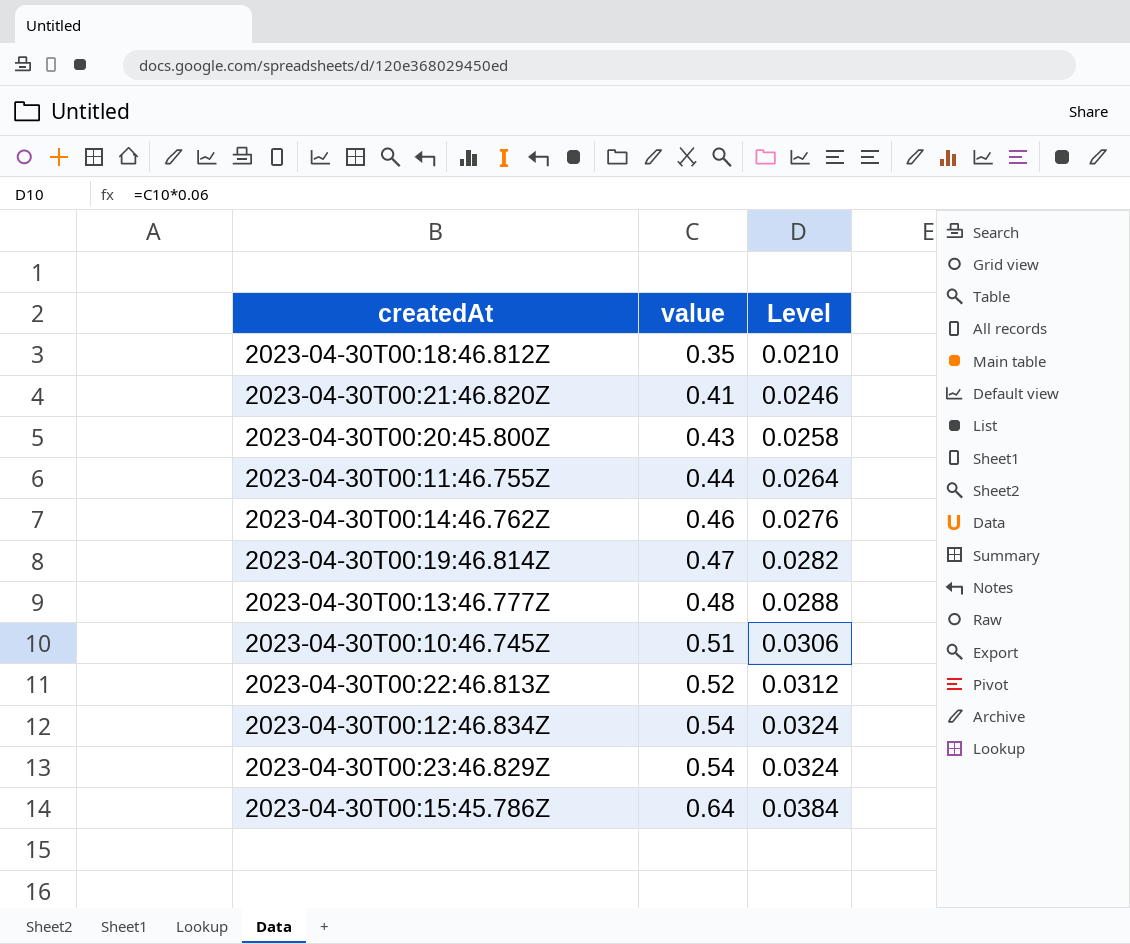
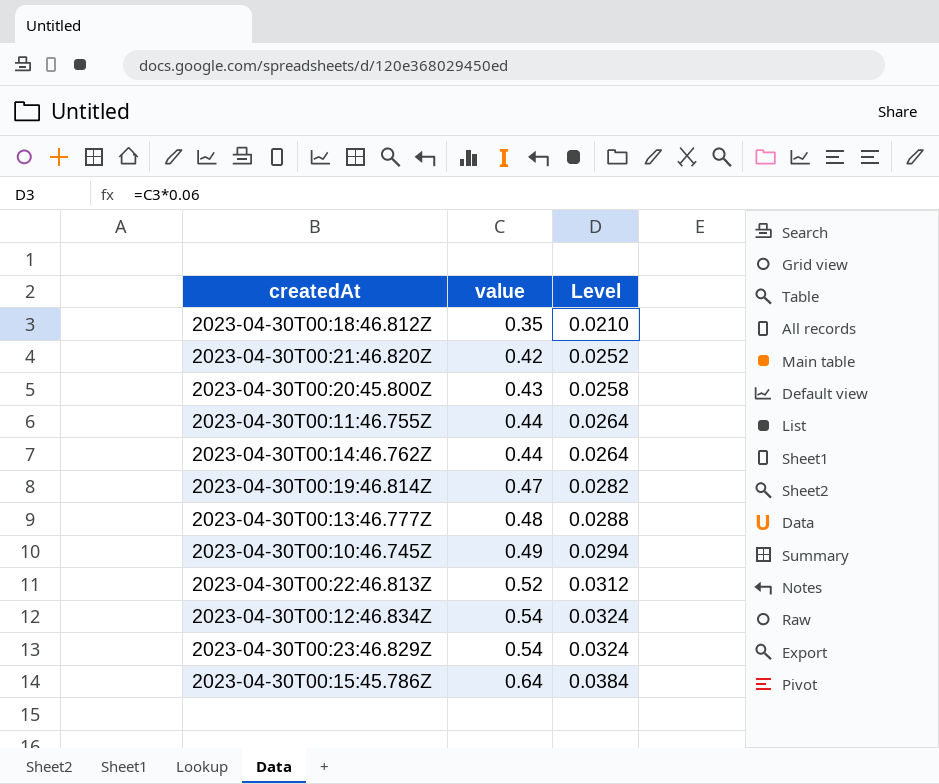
2023-04-30T00:21:46.820Z | value: 0.41 -> 0.42
2023-04-30T00:21:46.820Z | Level: 0.0246 -> 0.0252
2023-04-30T00:14:46.762Z | value: 0.46 -> 0.44
2023-04-30T00:14:46.762Z | Level: 0.0276 -> 0.0264
2023-04-30T00:10:46.745Z | value: 0.51 -> 0.49
2023-04-30T00:10:46.745Z | Level: 0.0306 -> 0.0294

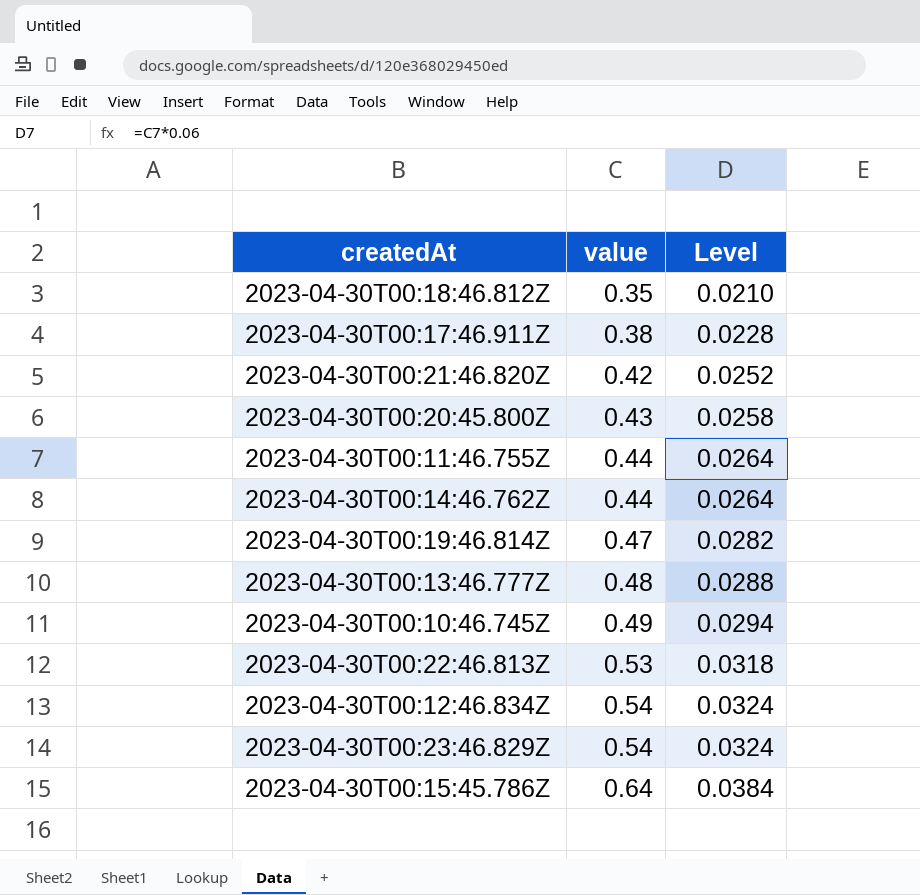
row 2023-04-30T00:17:46.911Z: none -> 0.38 | 0.0228
2023-04-30T00:22:46.813Z | value: 0.52 -> 0.53
2023-04-30T00:22:46.813Z | Level: 0.0312 -> 0.0318

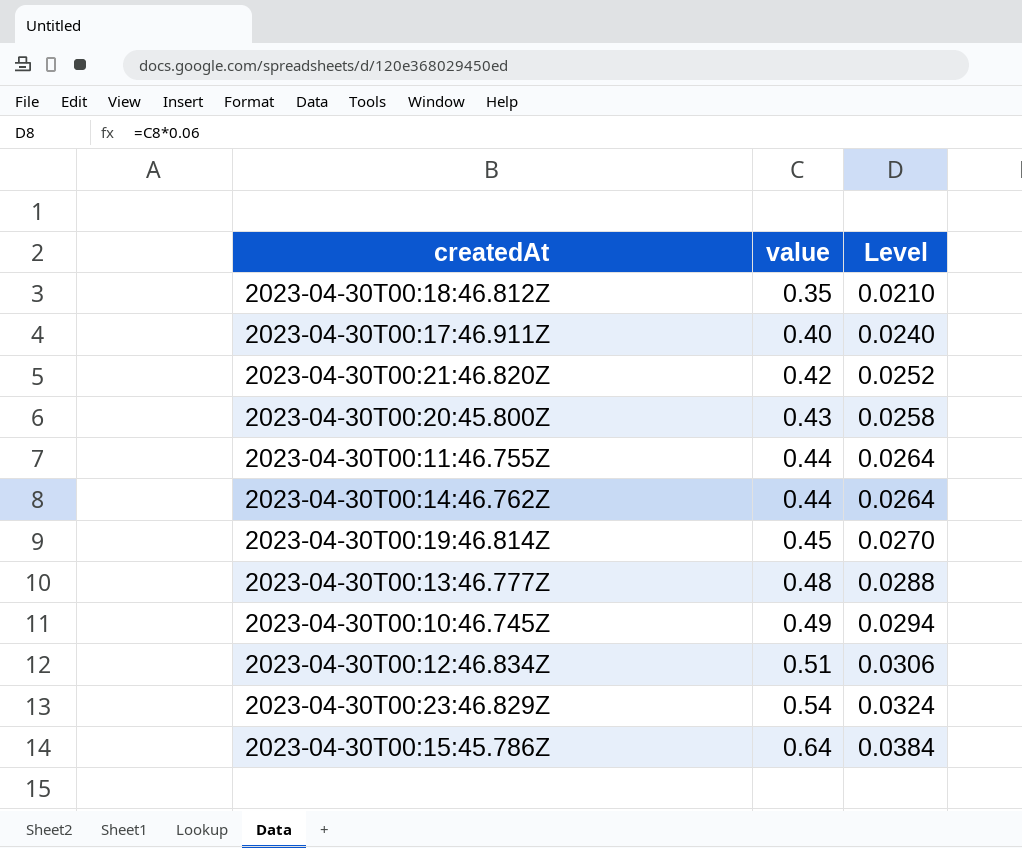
row 2023-04-30T00:22:46.813Z: 0.53 | 0.0318 -> none
2023-04-30T00:17:46.911Z | value: 0.38 -> 0.40
2023-04-30T00:17:46.911Z | Level: 0.0228 -> 0.0240
2023-04-30T00:19:46.814Z | value: 0.47 -> 0.45
2023-04-30T00:19:46.814Z | Level: 0.0282 -> 0.0270
2023-04-30T00:12:46.834Z | value: 0.54 -> 0.51
2023-04-30T00:12:46.834Z | Level: 0.0324 -> 0.0306

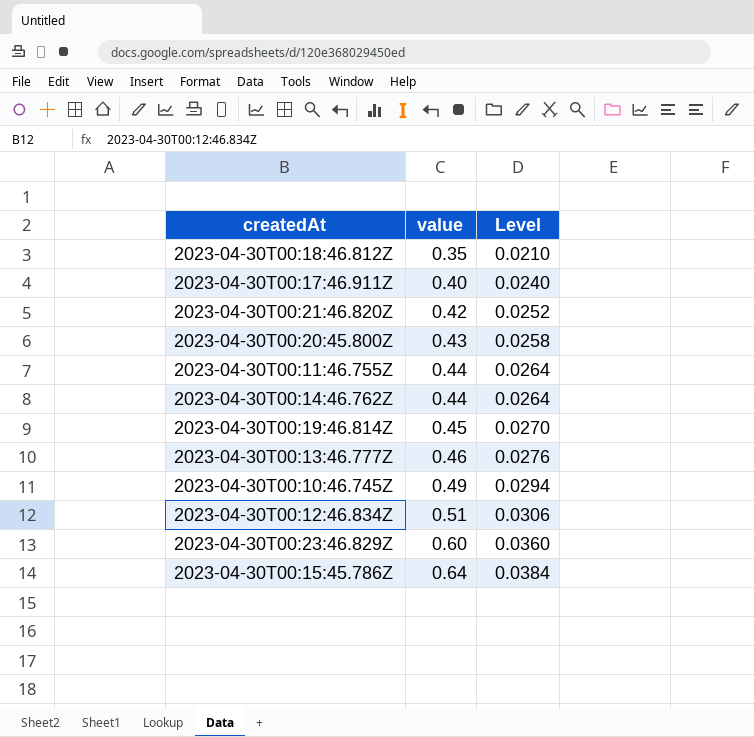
2023-04-30T00:13:46.777Z | value: 0.48 -> 0.46
2023-04-30T00:13:46.777Z | Level: 0.0288 -> 0.0276
2023-04-30T00:23:46.829Z | value: 0.54 -> 0.60
2023-04-30T00:23:46.829Z | Level: 0.0324 -> 0.0360

